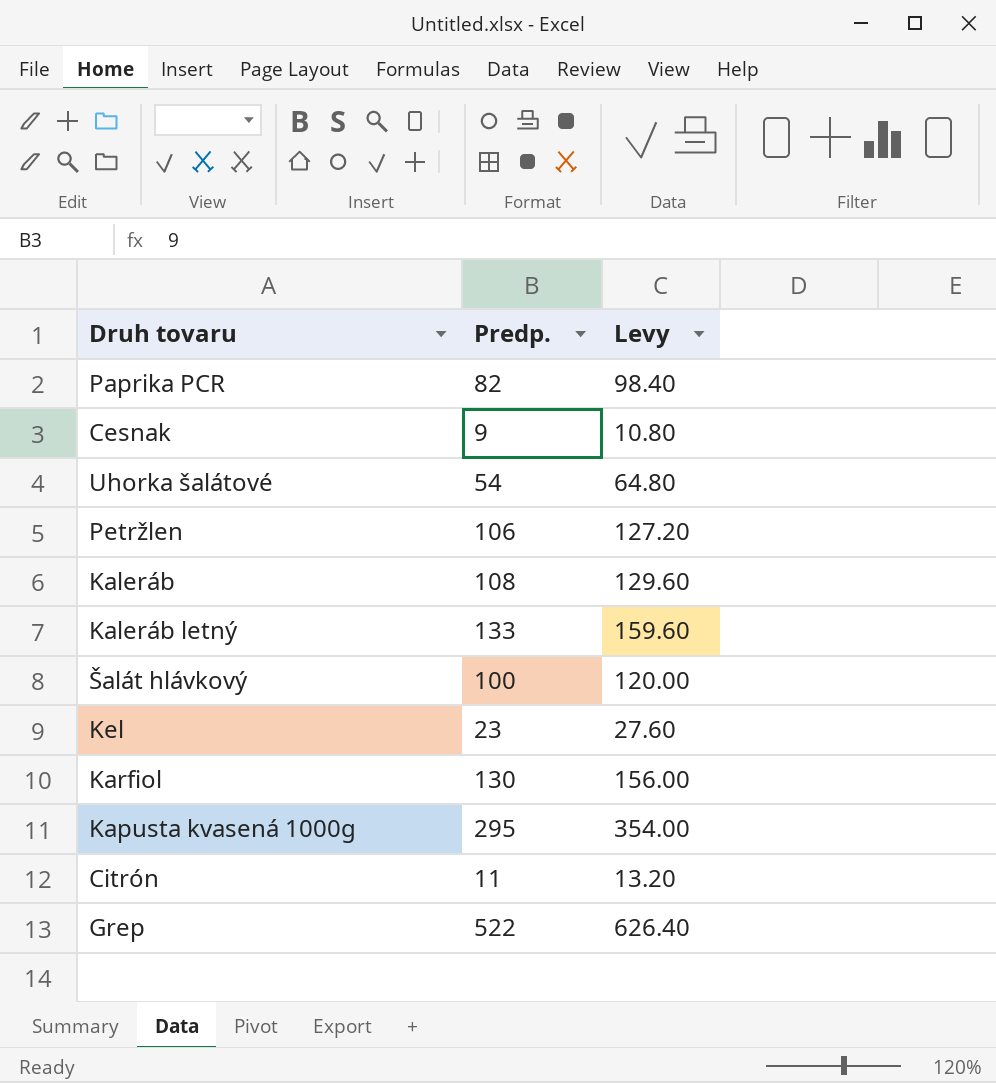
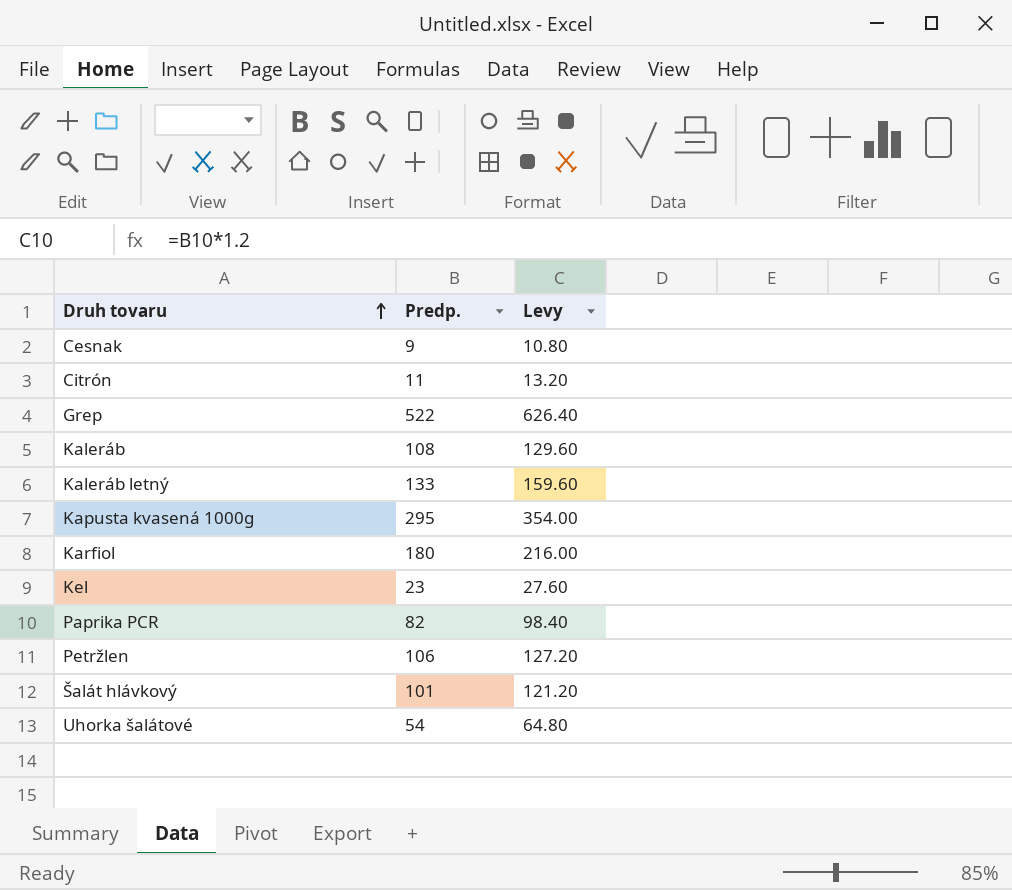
row order: none -> Druh tovaru ascending
Karfiol | Predp.: 130 -> 180
Karfiol | Levy: 156.00 -> 216.00
Šalát hlávkový | Predp.: 100 -> 101
Šalát hlávkový | Levy: 120.00 -> 121.20

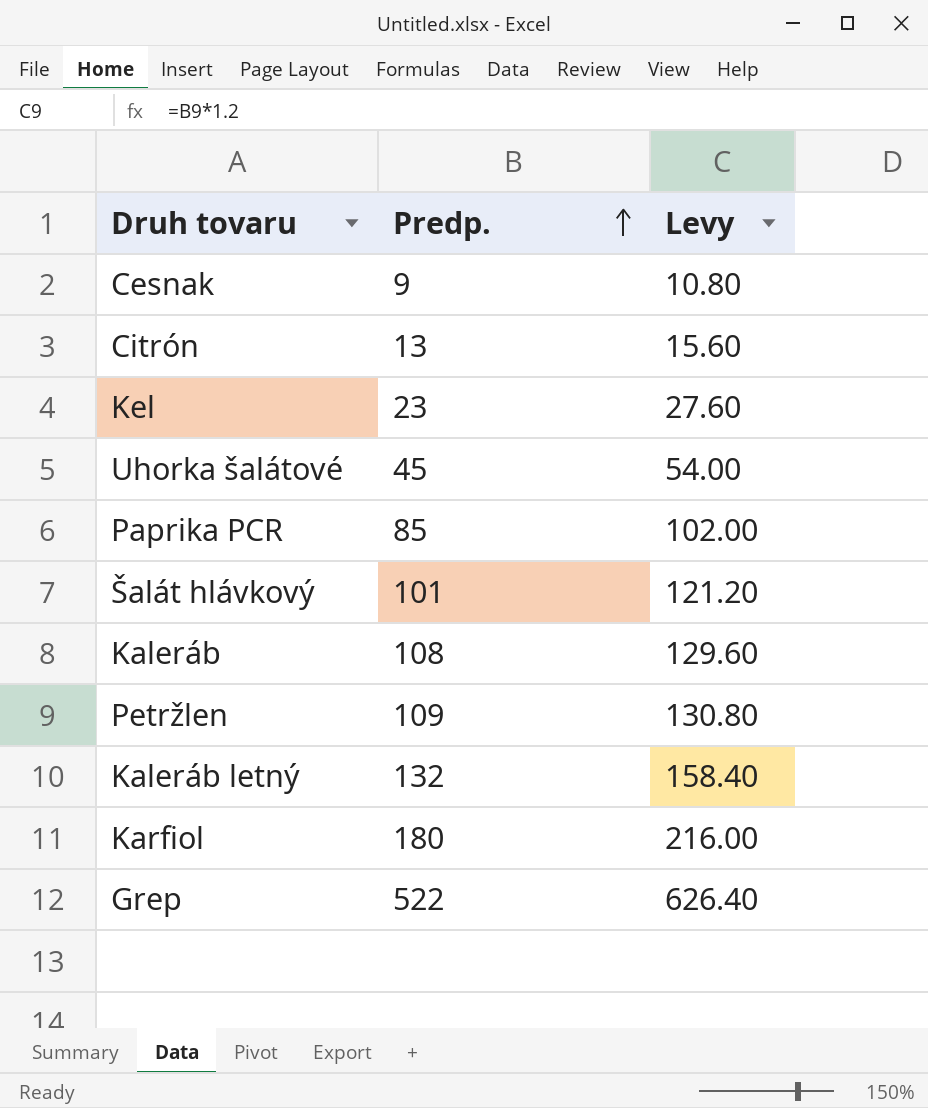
row order: Druh tovaru ascending -> Predp. ascending
row Kapusta kvasená 1000g: 295 | 354.00 -> none
Citrón | Predp.: 11 -> 13
Citrón | Levy: 13.20 -> 15.60
Uhorka šalátové | Predp.: 54 -> 45
Uhorka šalátové | Levy: 64.80 -> 54.00
Paprika PCR | Predp.: 82 -> 85
Paprika PCR | Levy: 98.40 -> 102.00
Petržlen | Predp.: 106 -> 109
Petržlen | Levy: 127.20 -> 130.80
Kaleráb letný | Predp.: 133 -> 132
Kaleráb letný | Levy: 159.60 -> 158.40

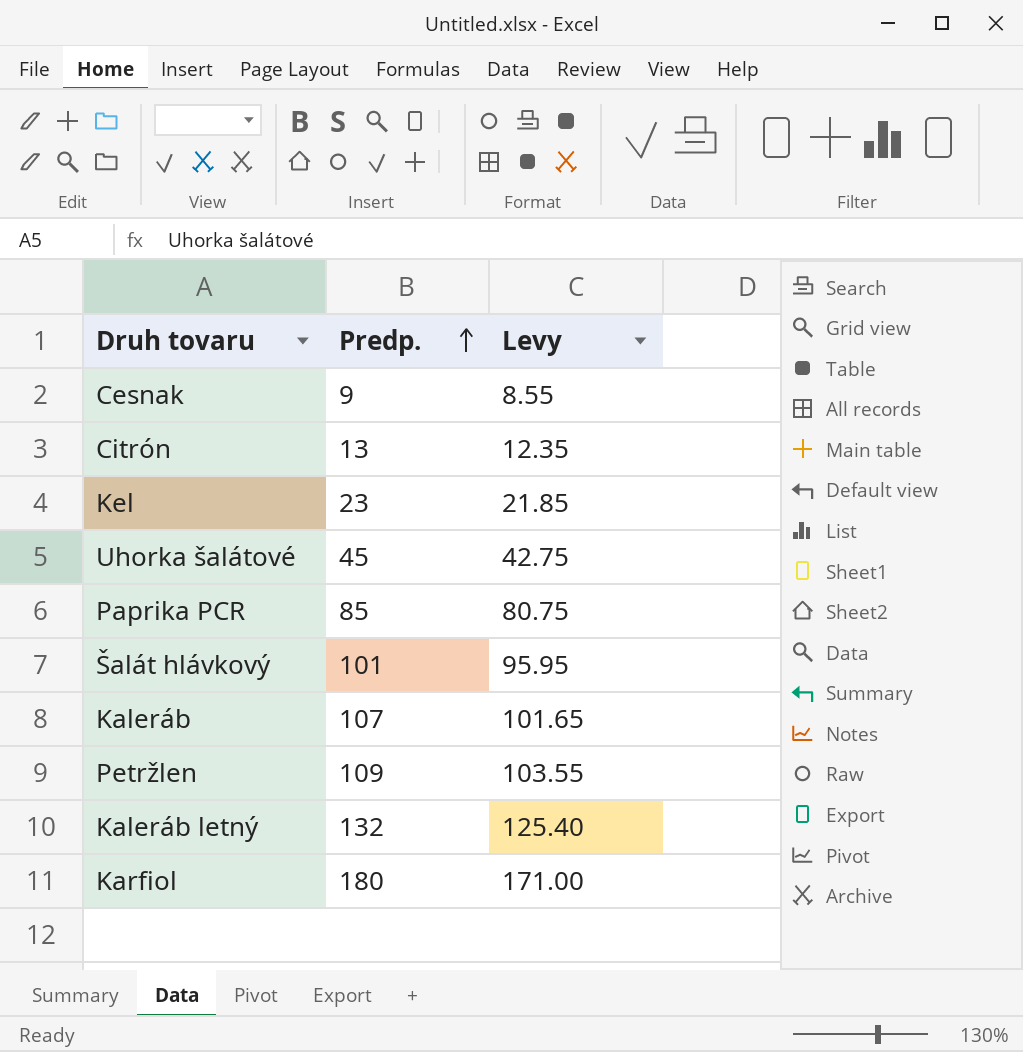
column Levy | formula: [Predp.] * 1.2 -> [Predp.] * 0.95
row Grep: 522 | 626.40 -> none
Kaleráb | Predp.: 108 -> 107

